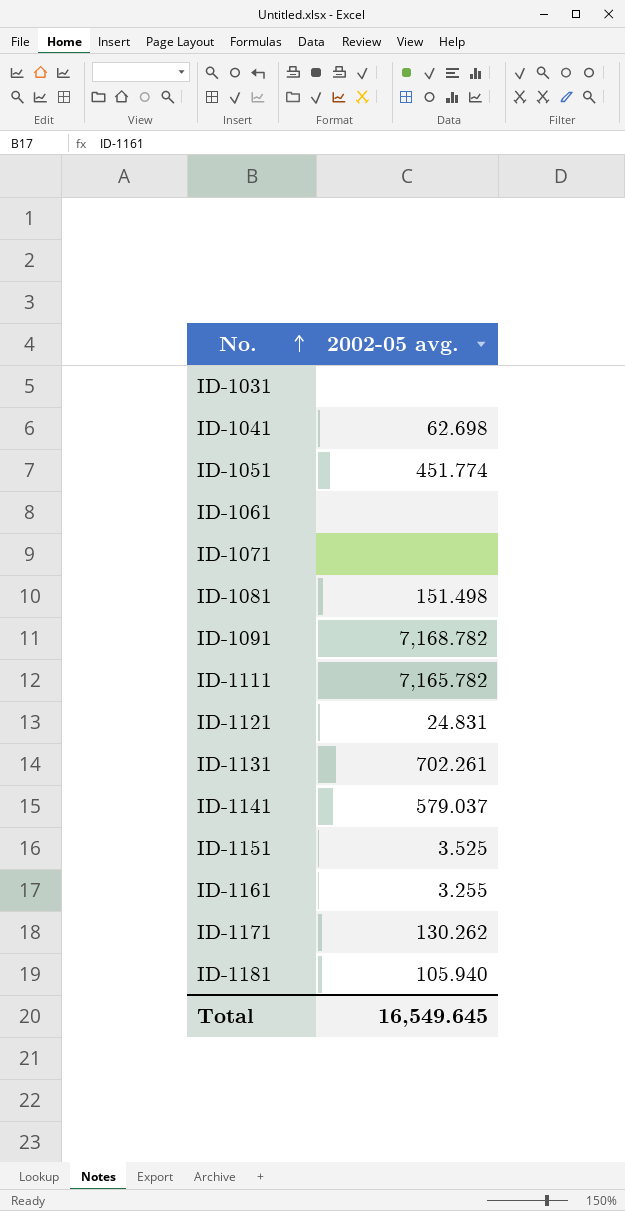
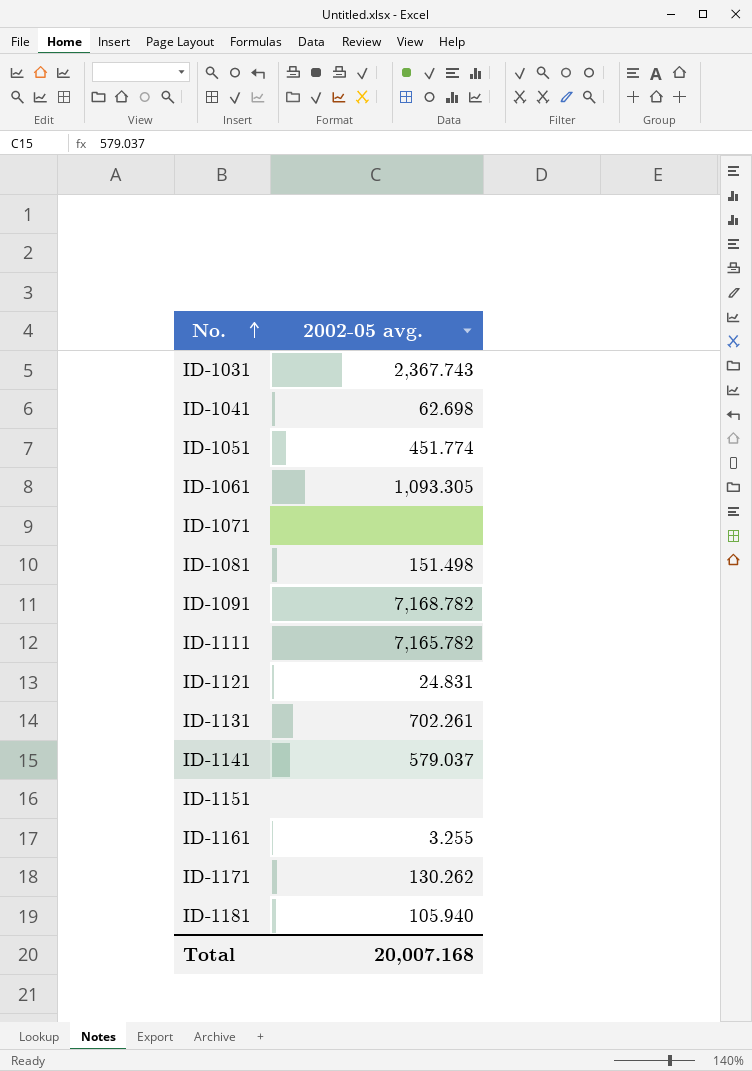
ID-1031 | 2002-05 avg.: none -> 2,367.743
ID-1061 | 2002-05 avg.: none -> 1,093.305
ID-1151 | 2002-05 avg.: 3.525 -> none
Total | 2002-05 avg.: 16,549.645 -> 20,007.168

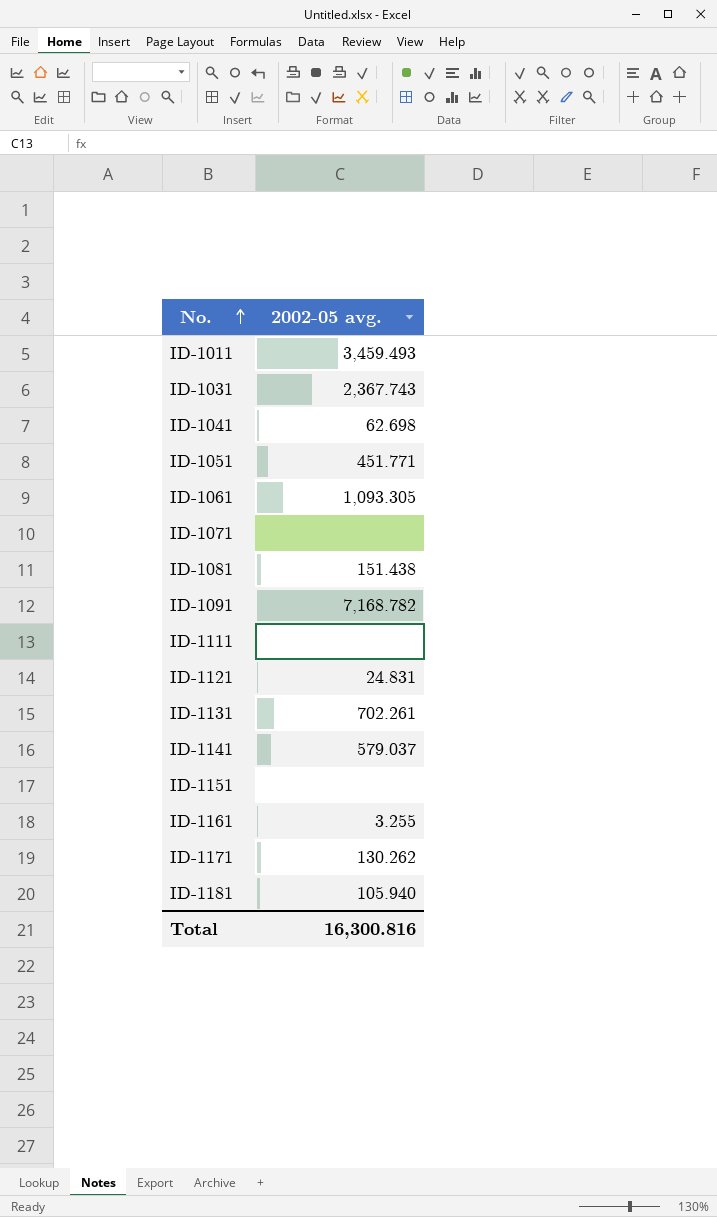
row ID-1011: none -> 3,459.493
ID-1051 | 2002-05 avg.: 451.774 -> 451.771
ID-1081 | 2002-05 avg.: 151.498 -> 151.438
ID-1111 | 2002-05 avg.: 7,165.782 -> none
Total | 2002-05 avg.: 20,007.168 -> 16,300.816

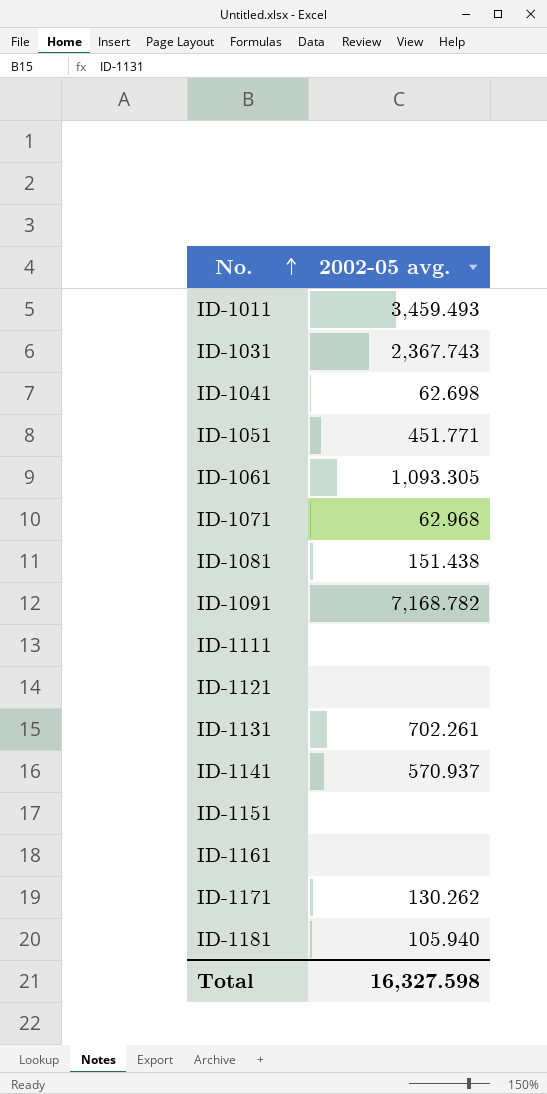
ID-1071 | 2002-05 avg.: none -> 62.968
ID-1121 | 2002-05 avg.: 24.831 -> none
ID-1141 | 2002-05 avg.: 579.037 -> 570.937
ID-1161 | 2002-05 avg.: 3.255 -> none
Total | 2002-05 avg.: 16,300.816 -> 16,327.598

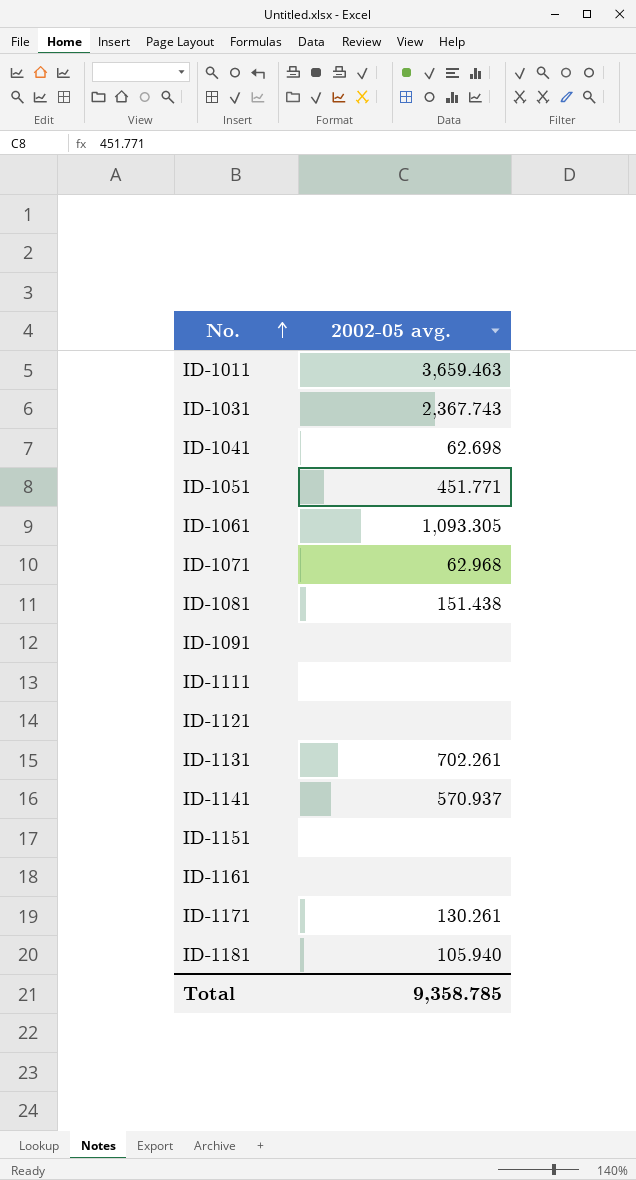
ID-1011 | 2002-05 avg.: 3,459.493 -> 3,659.463
ID-1091 | 2002-05 avg.: 7,168.782 -> none
ID-1171 | 2002-05 avg.: 130.262 -> 130.261
Total | 2002-05 avg.: 16,327.598 -> 9,358.785

